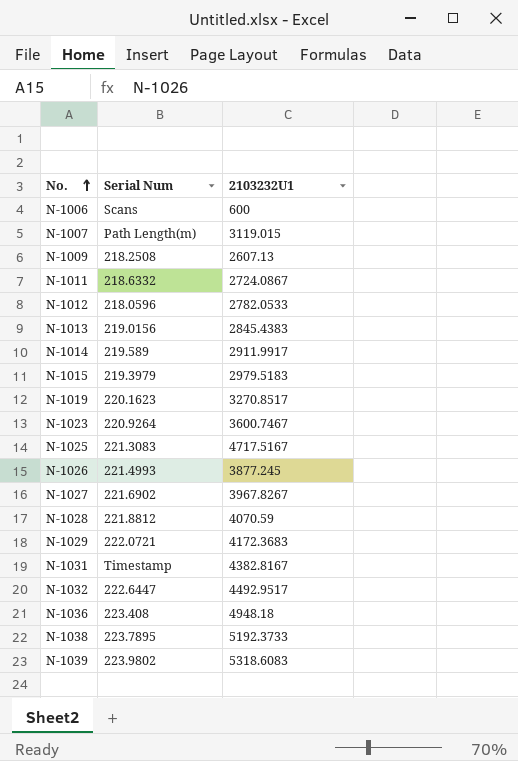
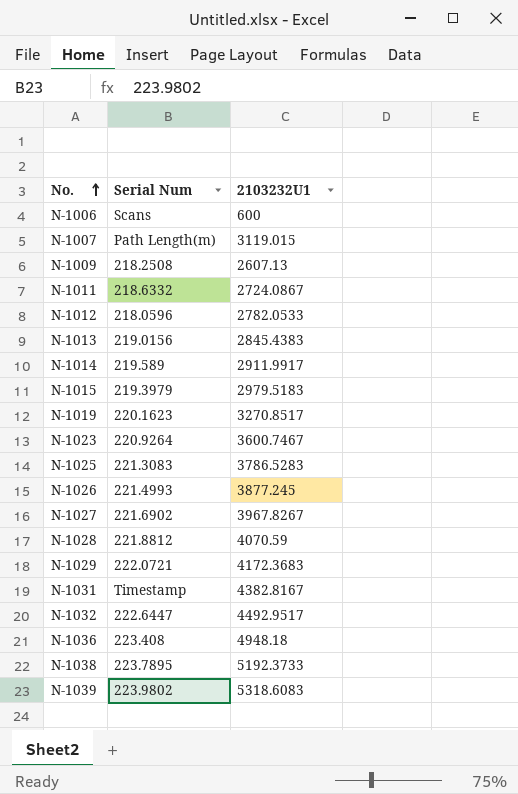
N-1025 | 2103232U1: 4717.5167 -> 3786.5283

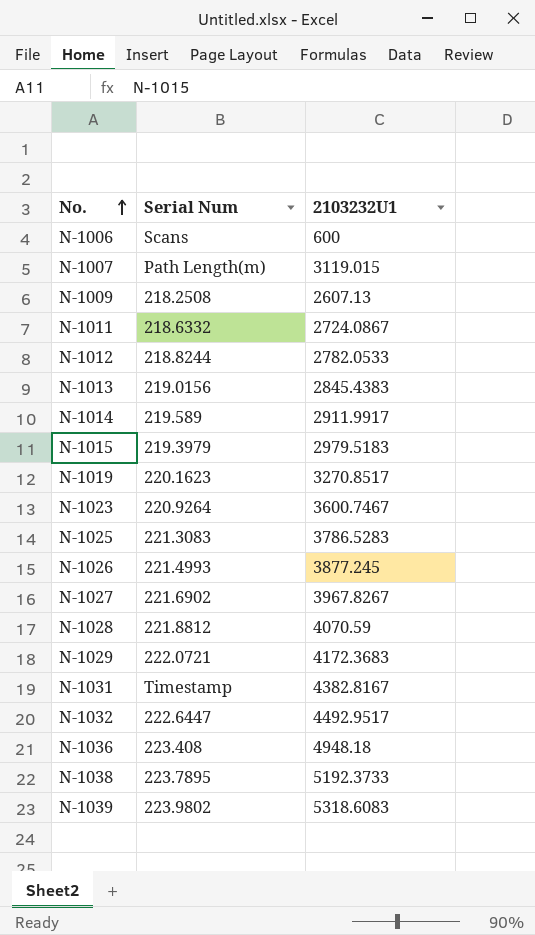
N-1012 | Serial Num: 218.0596 -> 218.8244

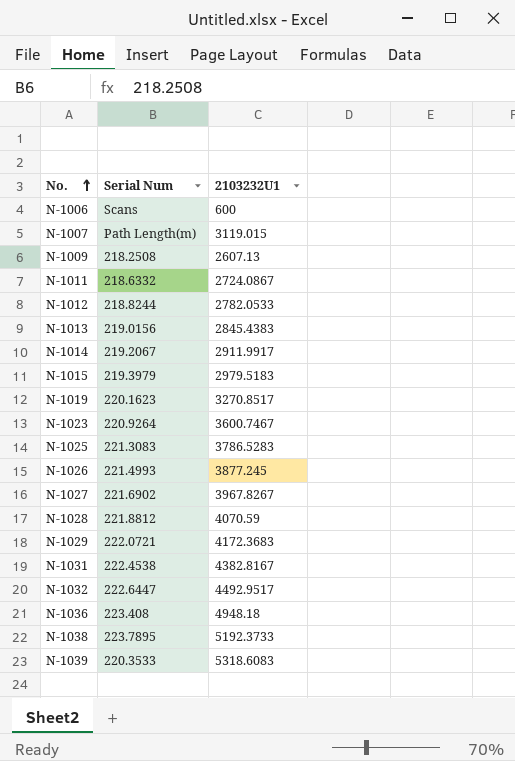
N-1014 | Serial Num: 219.589 -> 219.2067
N-1031 | Serial Num: Timestamp -> 222.4538
N-1039 | Serial Num: 223.9802 -> 220.3533

